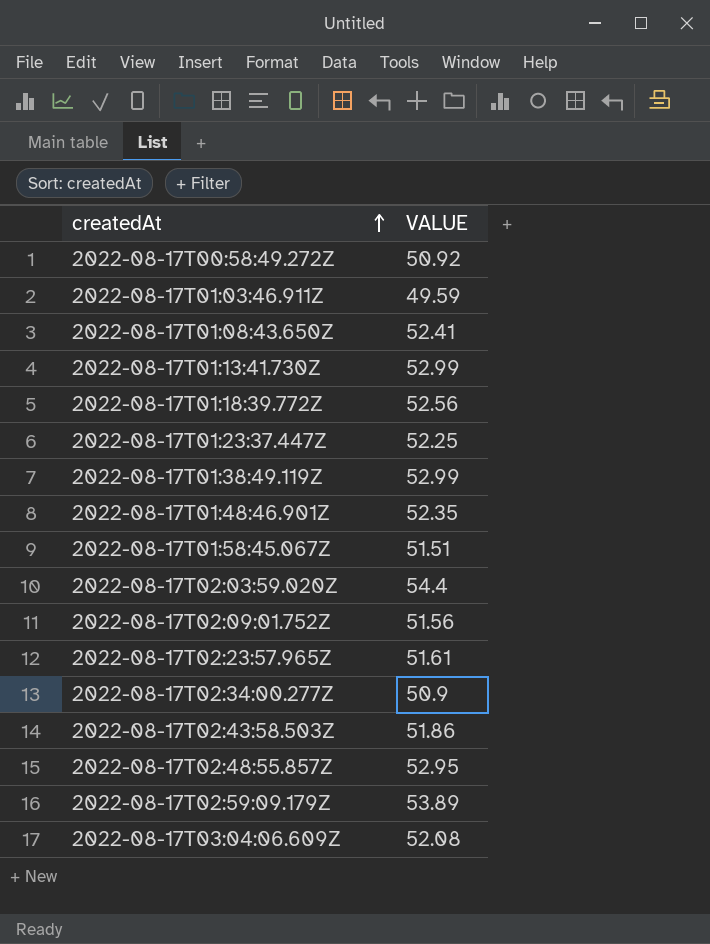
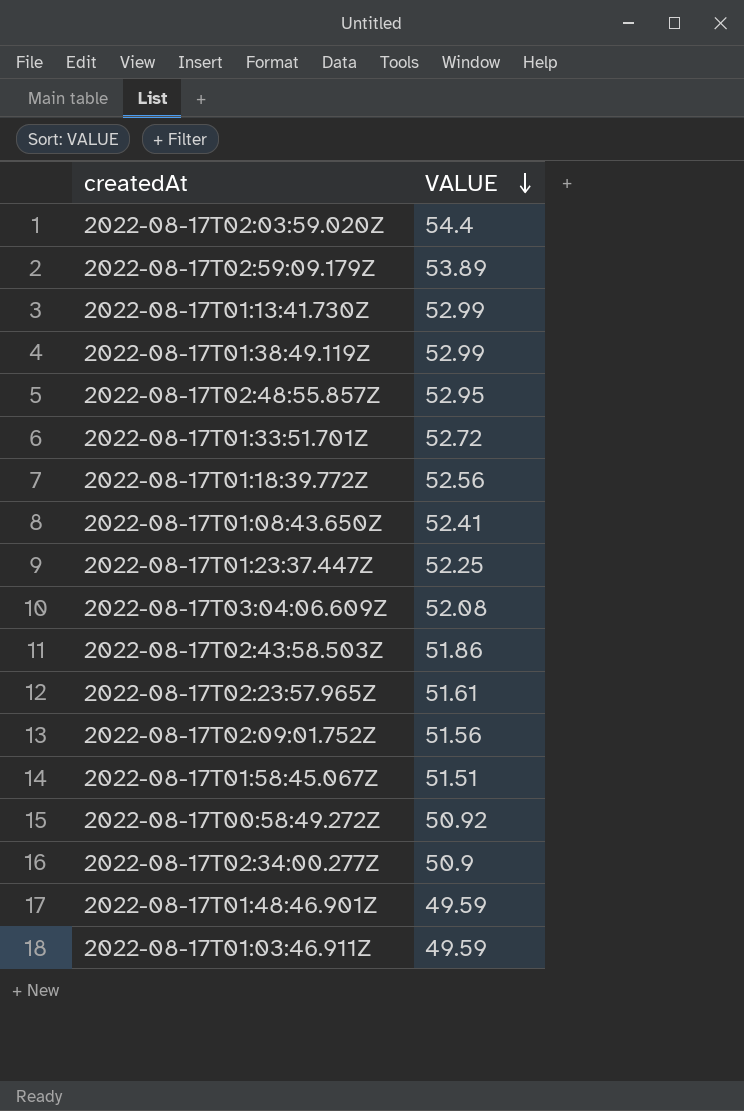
row order: createdAt ascending -> VALUE descending
row 2022-08-17T01:33:51.701Z: none -> 52.72
2022-08-17T01:48:46.901Z | VALUE: 52.35 -> 49.59

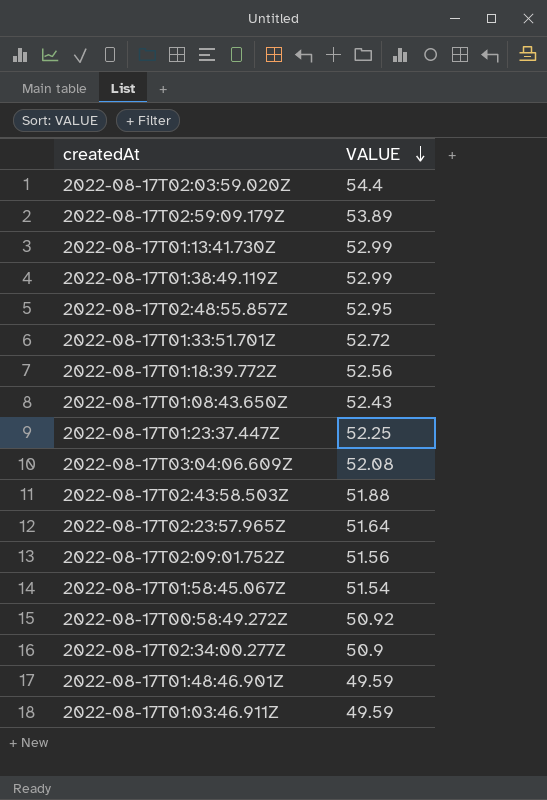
2022-08-17T01:08:43.650Z | VALUE: 52.41 -> 52.43
2022-08-17T02:43:58.503Z | VALUE: 51.86 -> 51.88
2022-08-17T02:23:57.965Z | VALUE: 51.61 -> 51.64
2022-08-17T01:58:45.067Z | VALUE: 51.51 -> 51.54

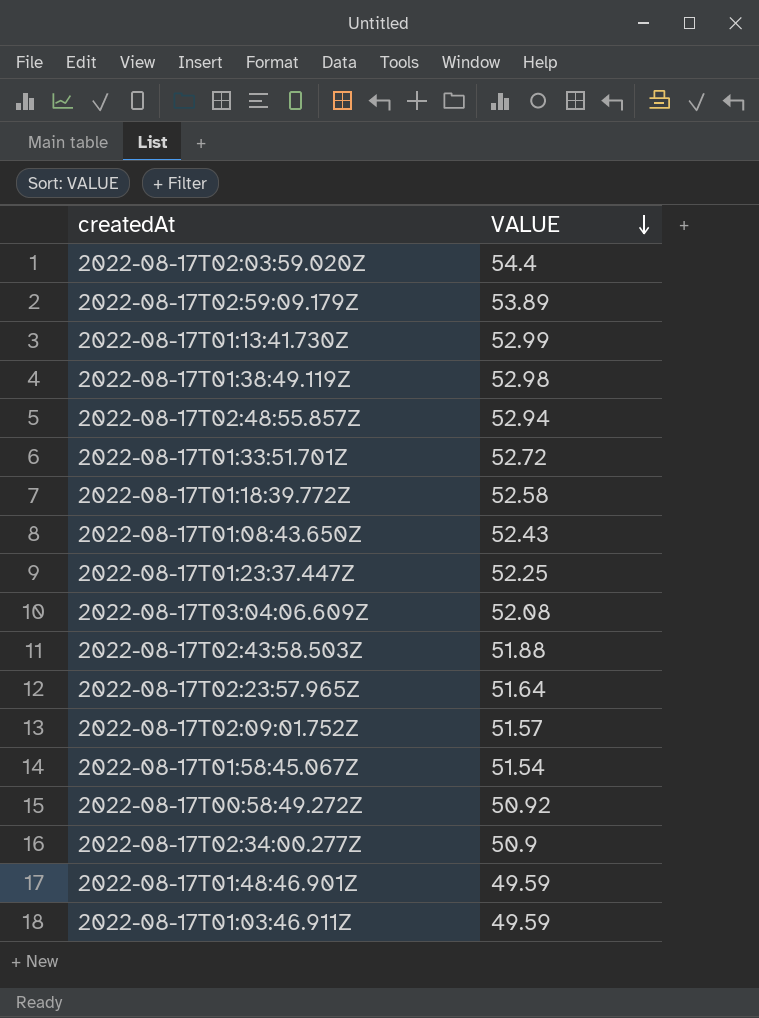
2022-08-17T01:38:49.119Z | VALUE: 52.99 -> 52.98
2022-08-17T02:48:55.857Z | VALUE: 52.95 -> 52.94
2022-08-17T01:18:39.772Z | VALUE: 52.56 -> 52.58
2022-08-17T02:09:01.752Z | VALUE: 51.56 -> 51.57

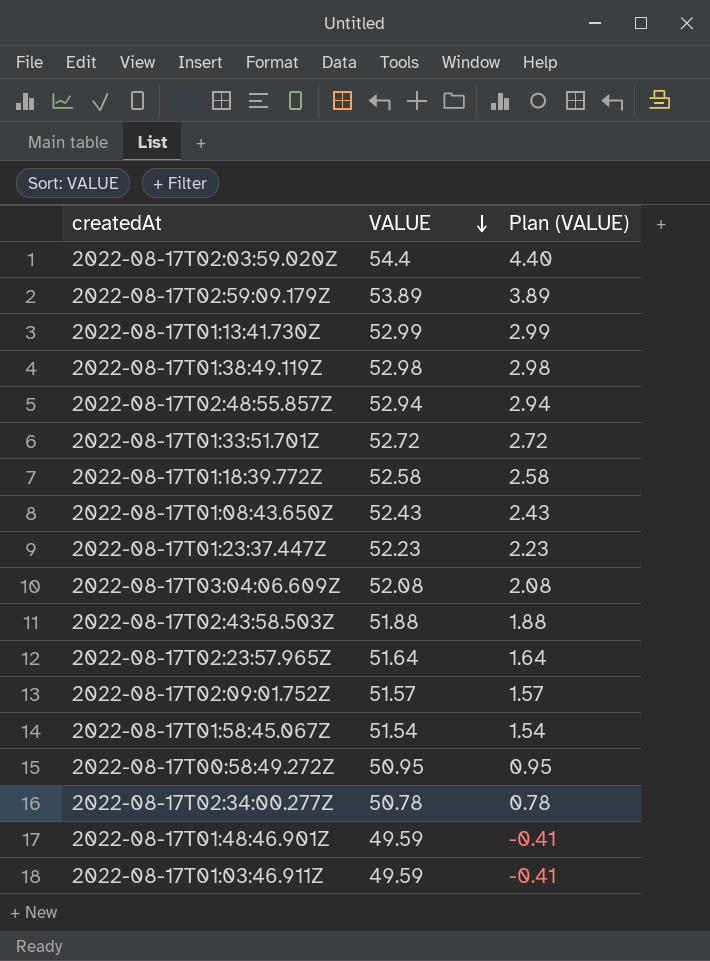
column Plan (VALUE) | formula: none -> [VALUE] - 50
2022-08-17T01:23:37.447Z | VALUE: 52.25 -> 52.23
2022-08-17T00:58:49.272Z | VALUE: 50.92 -> 50.95
2022-08-17T02:34:00.277Z | VALUE: 50.9 -> 50.78

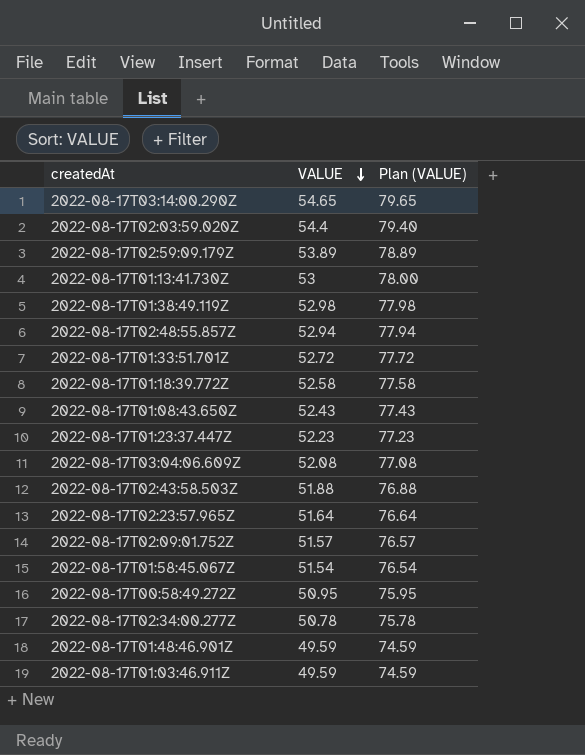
column Plan (VALUE) | formula: [VALUE] - 50 -> [VALUE] + 25
row 2022-08-17T03:14:00.290Z: none -> 54.65 | 79.65
2022-08-17T01:13:41.730Z | VALUE: 52.99 -> 53

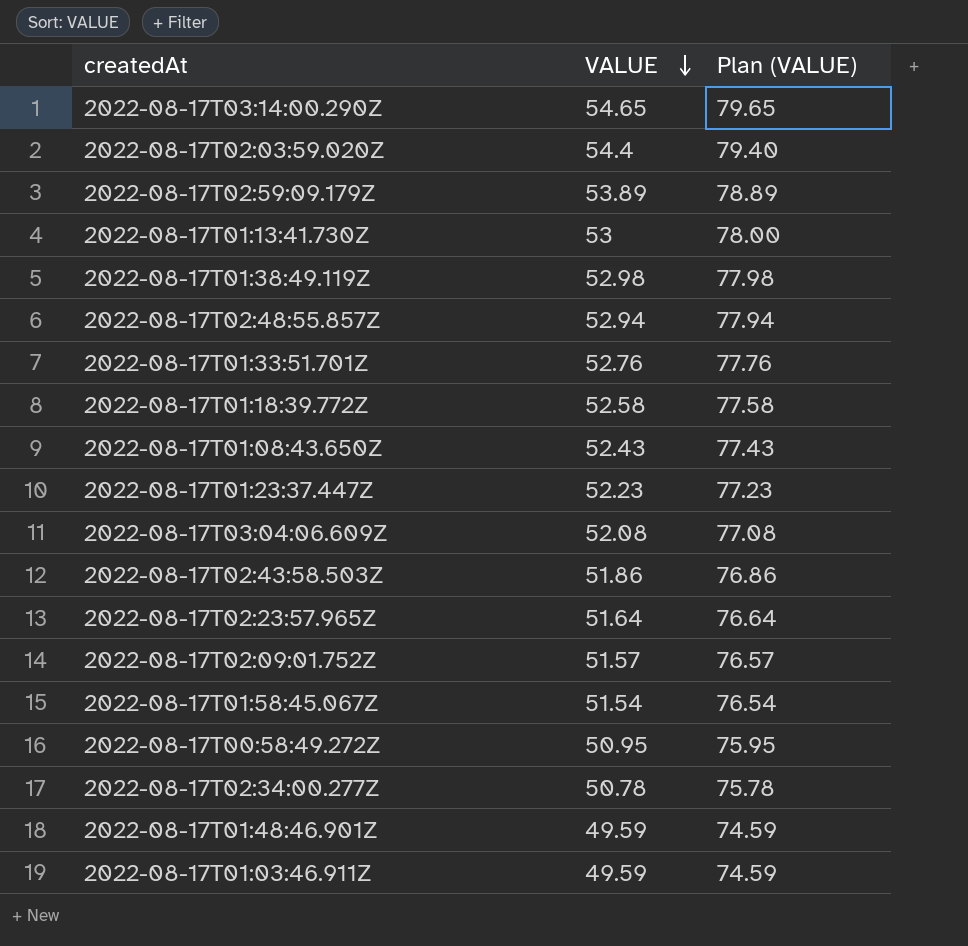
2022-08-17T01:33:51.701Z | VALUE: 52.72 -> 52.76
2022-08-17T01:33:51.701Z | Plan (VALUE): 77.72 -> 77.76
2022-08-17T02:43:58.503Z | VALUE: 51.88 -> 51.86
2022-08-17T02:43:58.503Z | Plan (VALUE): 76.88 -> 76.86

